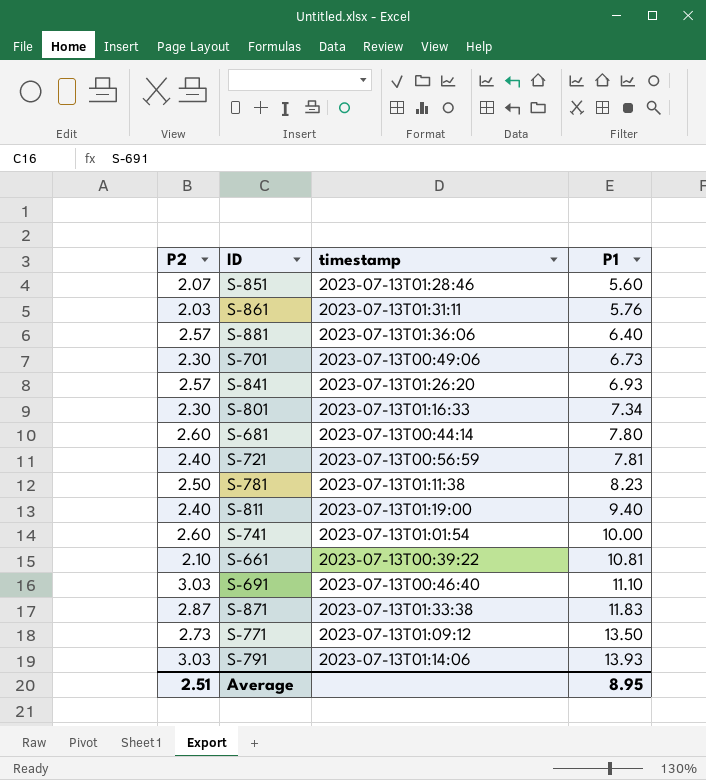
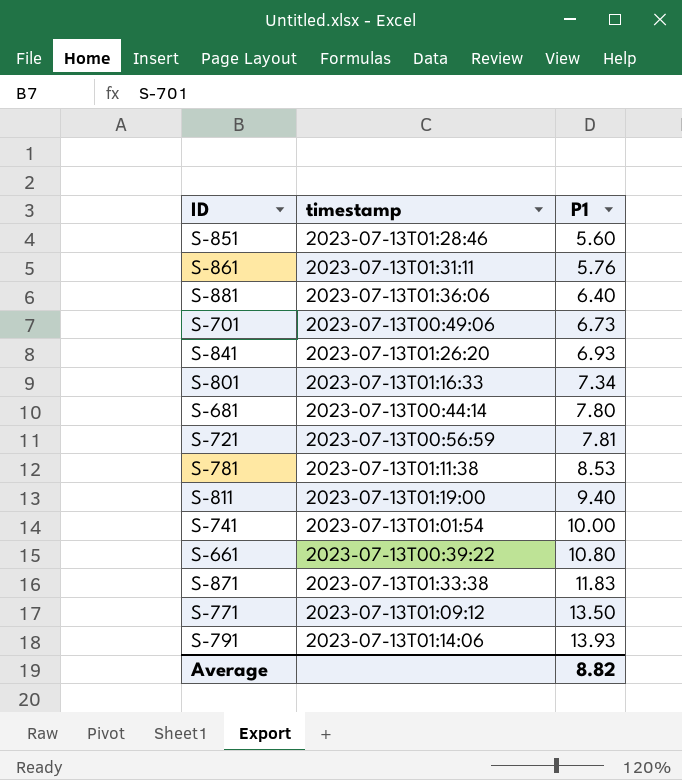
column P2 | position: 1 -> none
row S-691: 3.03 | 2023-07-13T00:46:40 | 11.10 -> none
S-781 | P1: 8.23 -> 8.53
S-661 | P1: 10.81 -> 10.80
Average | P1: 8.95 -> 8.82

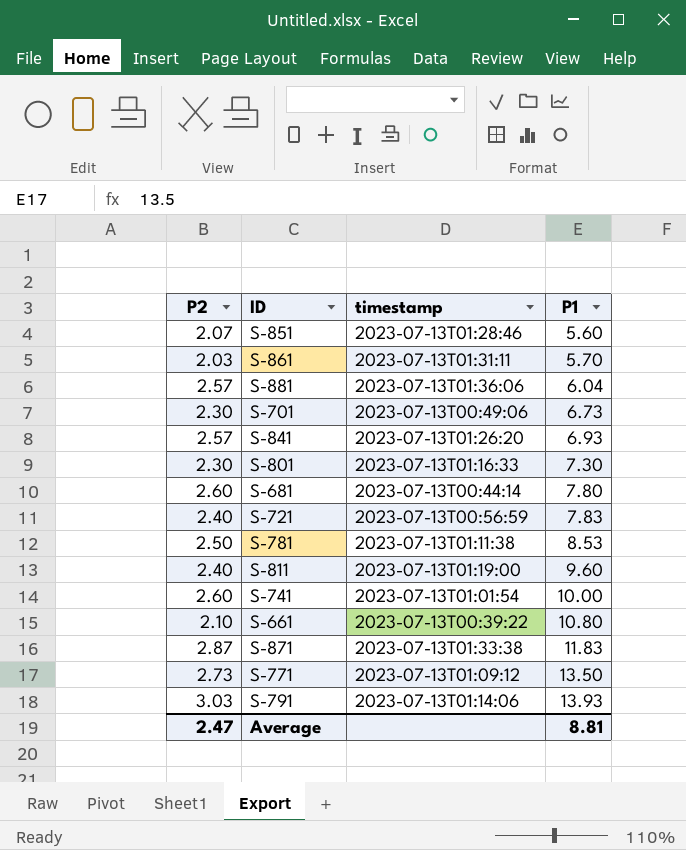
column P2 | position: none -> 1
S-861 | P1: 5.76 -> 5.70
S-881 | P1: 6.40 -> 6.04
S-801 | P1: 7.34 -> 7.30
S-721 | P1: 7.81 -> 7.83
S-811 | P1: 9.40 -> 9.60
Average | P1: 8.82 -> 8.81

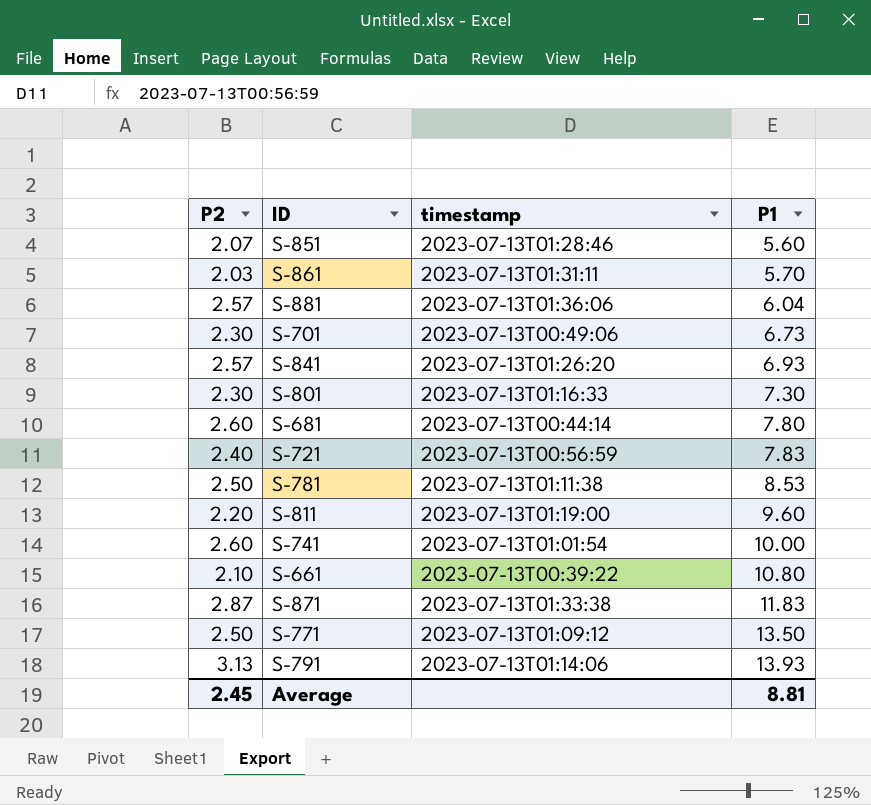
S-811 | P2: 2.40 -> 2.20
S-771 | P2: 2.73 -> 2.50
S-791 | P2: 3.03 -> 3.13
Average | P2: 2.47 -> 2.45

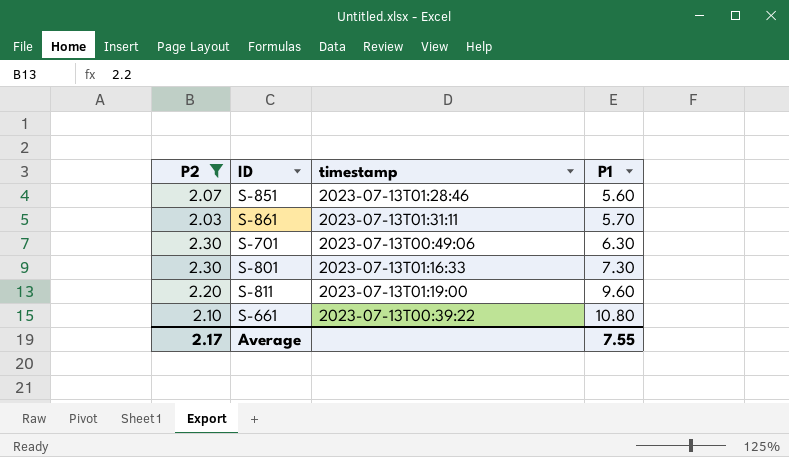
filter: none -> P2 <= 2.30
S-701 | P1: 6.73 -> 6.30
Average | P2: 2.45 -> 2.17
Average | P1: 8.81 -> 7.55

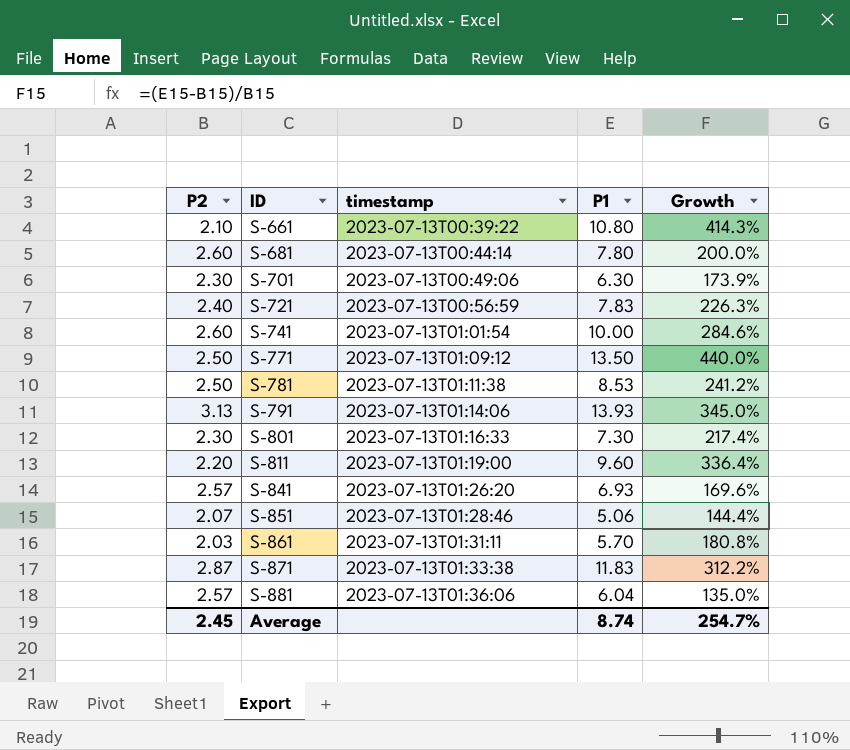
filter: P2 <= 2.30 -> none
row order: P1 ascending -> ID ascending
column Growth | formula: none -> ([P1] - [P2]) / [P2]
S-851 | P1: 5.60 -> 5.06
Average | P2: 2.17 -> 2.45
Average | P1: 7.55 -> 8.74

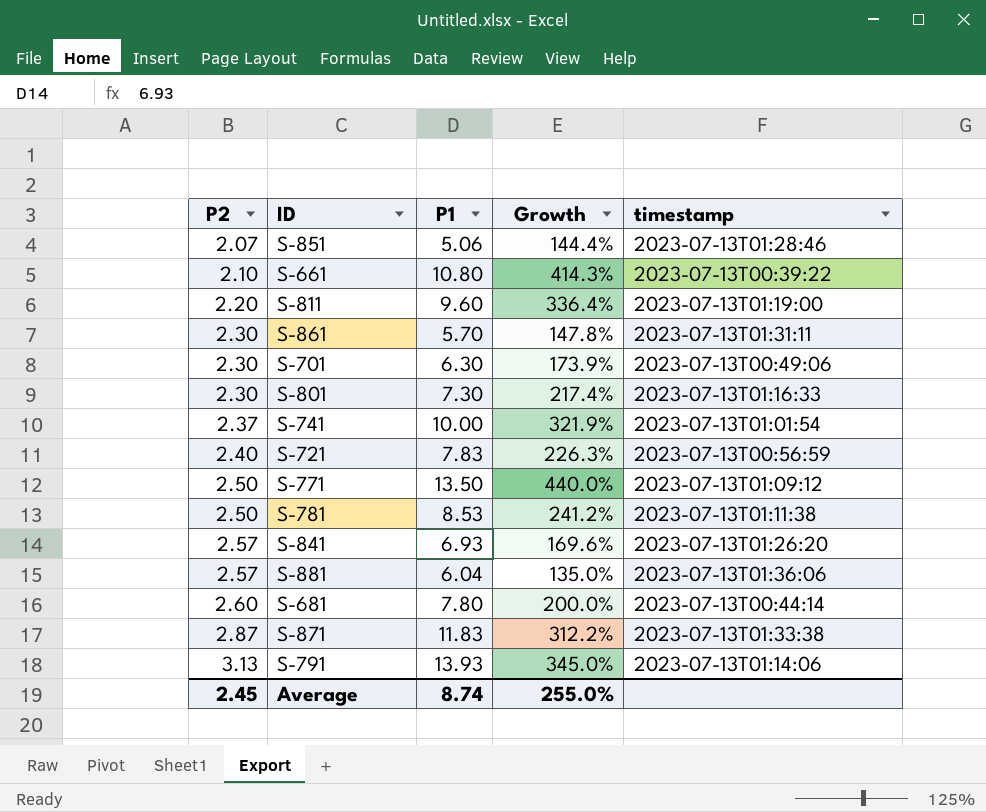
row order: ID ascending -> P2 ascending
column timestamp | position: 3 -> 5
S-861 | P2: 2.03 -> 2.30
S-861 | Growth: 180.8% -> 147.8%
S-741 | P2: 2.60 -> 2.37
S-741 | Growth: 284.6% -> 321.9%
Average | Growth: 254.7% -> 255.0%

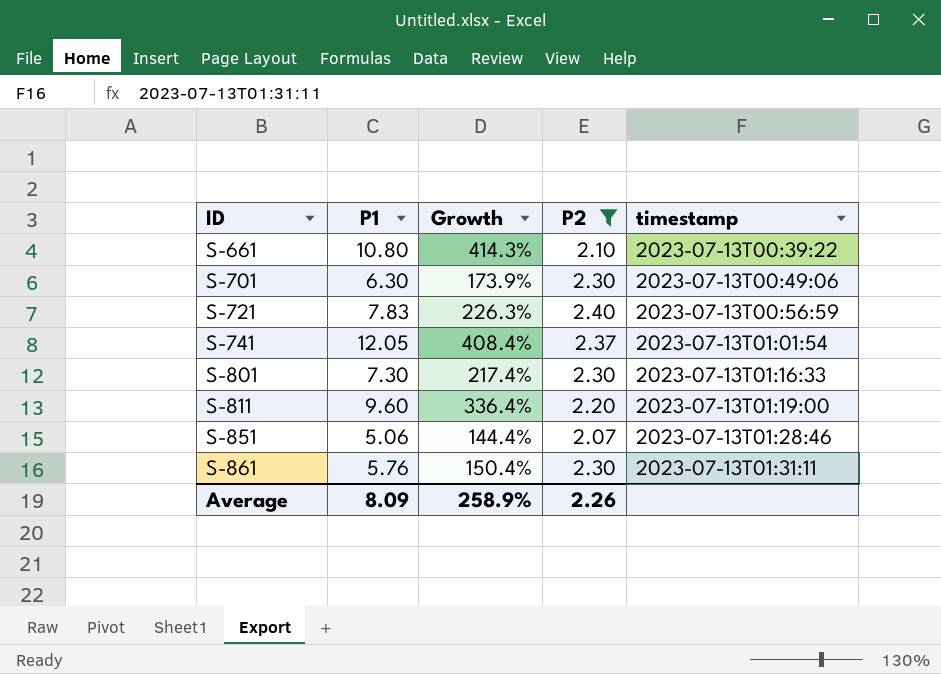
filter: none -> P2 <= 2.40
row order: P2 ascending -> ID ascending
column P2 | position: 1 -> 4
S-741 | P1: 10.00 -> 12.05
S-741 | Growth: 321.9% -> 408.4%
S-861 | P1: 5.70 -> 5.76
S-861 | Growth: 147.8% -> 150.4%
Average | P1: 8.74 -> 8.09
Average | Growth: 255.0% -> 258.9%
Average | P2: 2.45 -> 2.26

